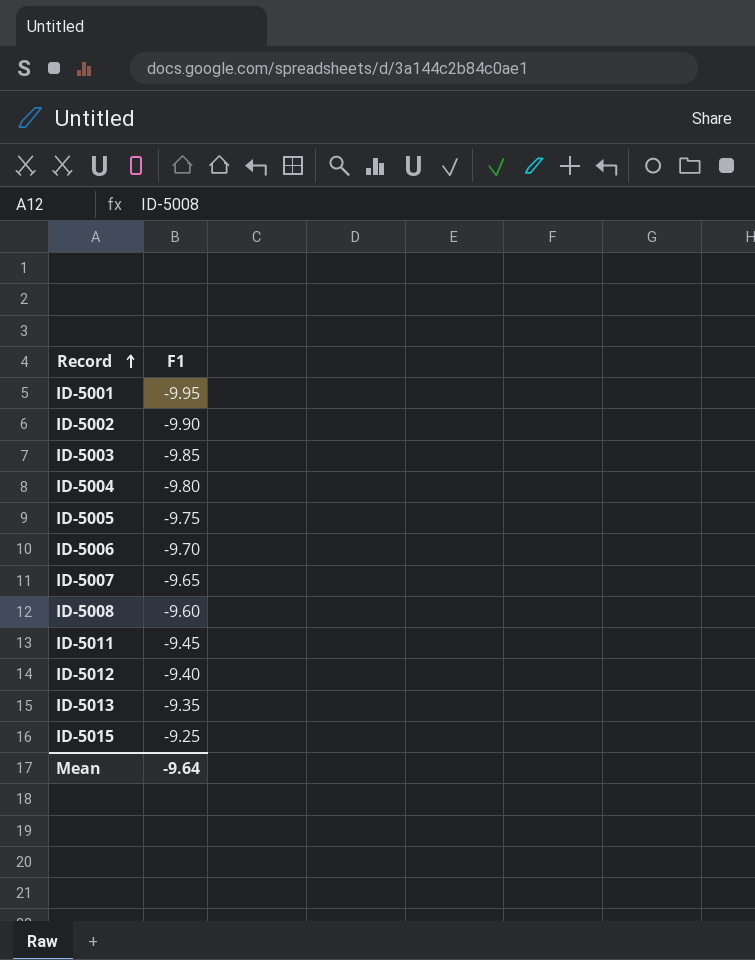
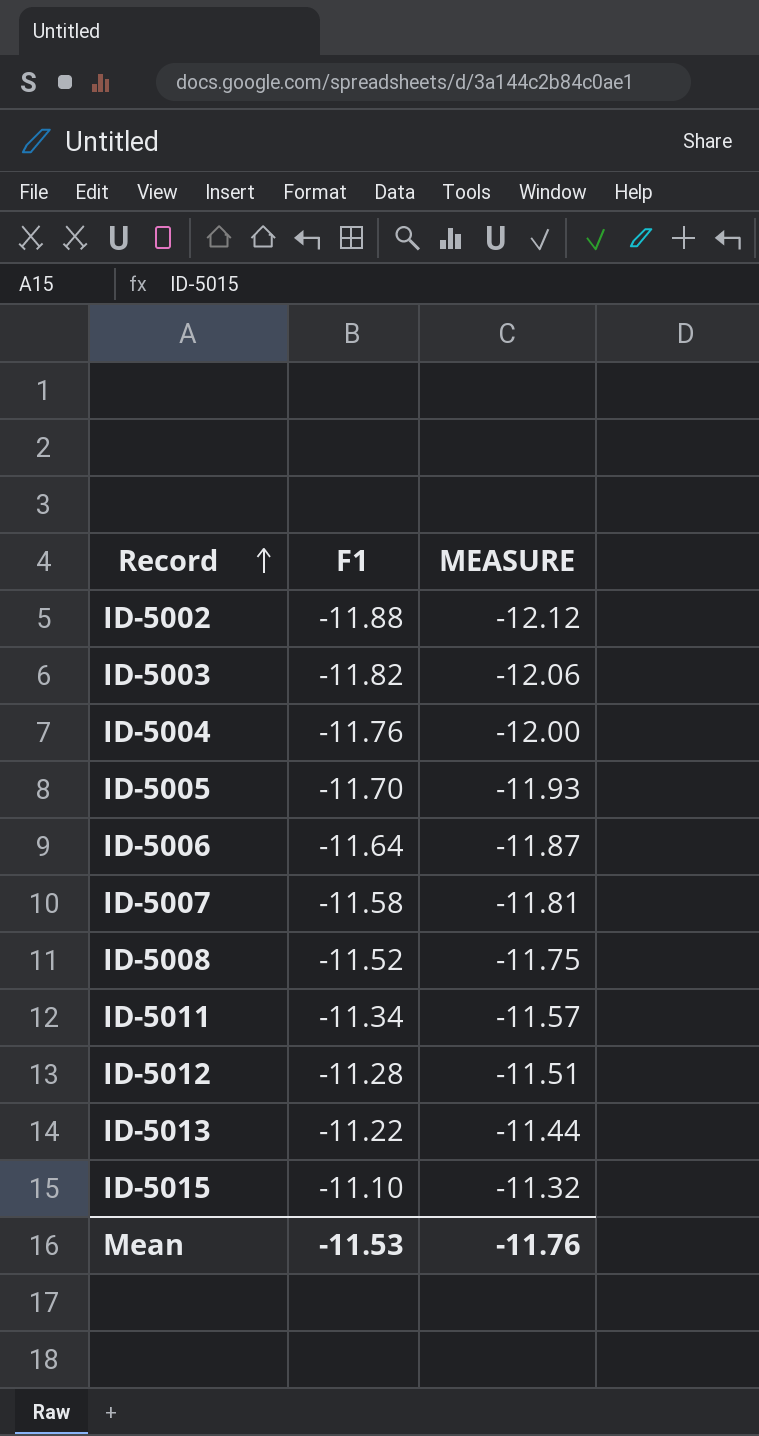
column MEASURE | formula: none -> [F1] * 1.02
row ID-5001: -9.95 -> none
ID-5002 | F1: -9.90 -> -11.88
ID-5003 | F1: -9.85 -> -11.82
ID-5004 | F1: -9.80 -> -11.76
ID-5005 | F1: -9.75 -> -11.70
ID-5006 | F1: -9.70 -> -11.64
ID-5007 | F1: -9.65 -> -11.58
ID-5008 | F1: -9.60 -> -11.52
ID-5011 | F1: -9.45 -> -11.34
ID-5012 | F1: -9.40 -> -11.28
ID-5013 | F1: -9.35 -> -11.22
ID-5015 | F1: -9.25 -> -11.10
Mean | F1: -9.64 -> -11.53

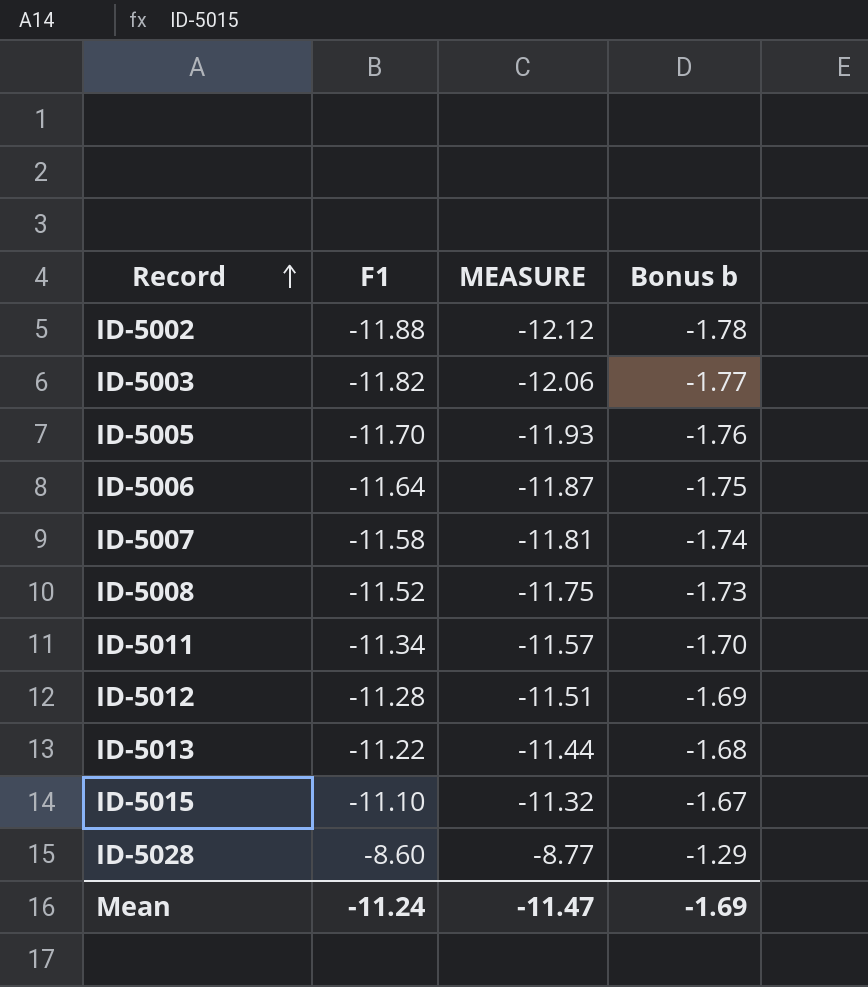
column Bonus b | formula: none -> [F1] * 0.15
row ID-5004: -11.76 | -12.00 -> none
row ID-5028: none -> -8.60 | -8.77 | -1.29
Mean | F1: -11.53 -> -11.24
Mean | MEASURE: -11.76 -> -11.47

